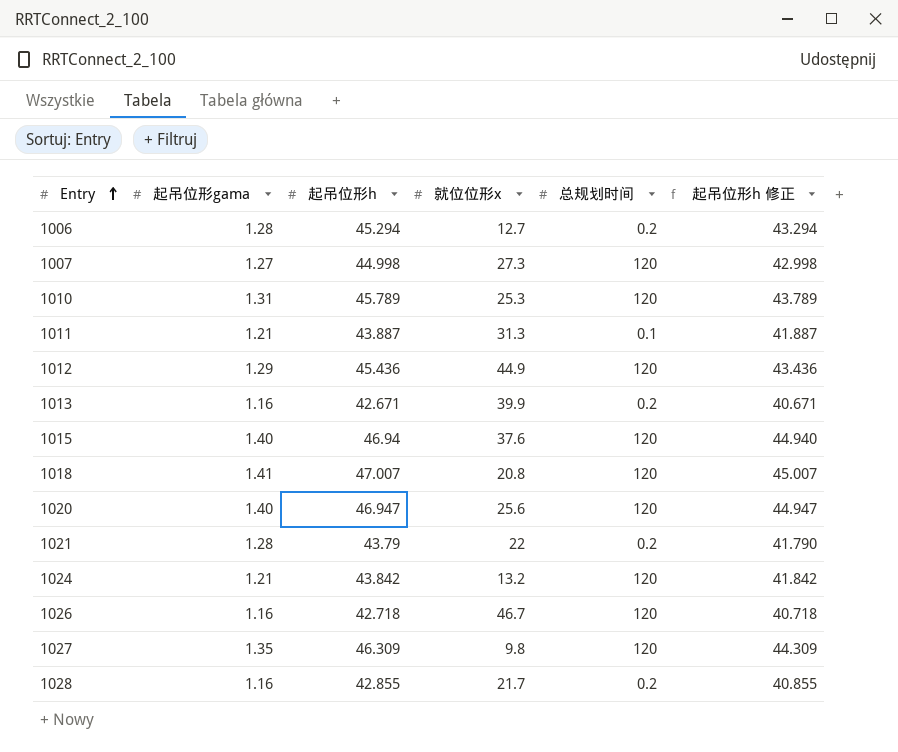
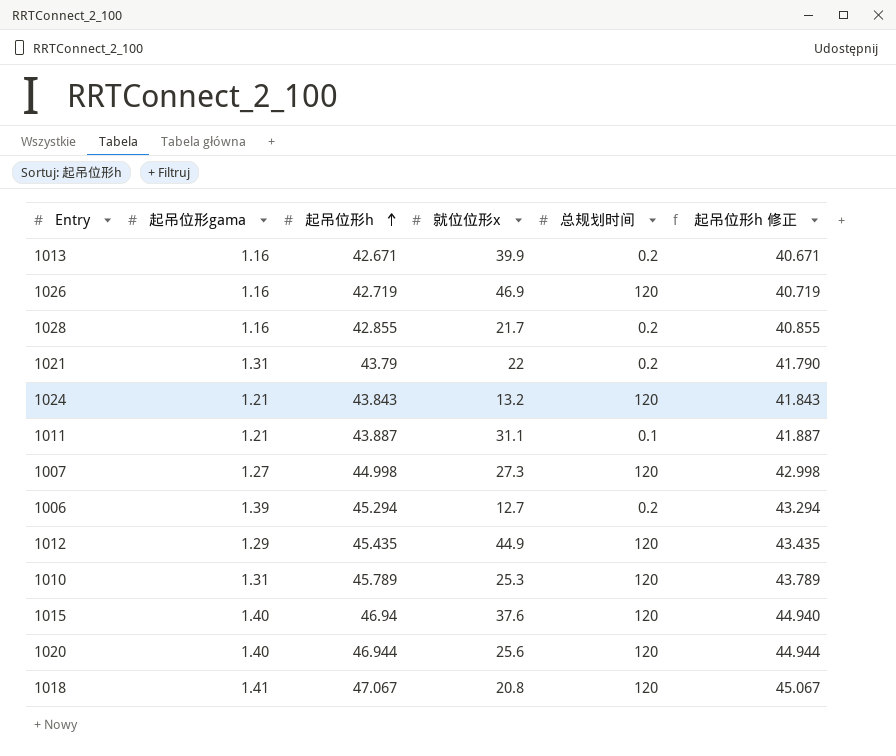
row order: Entry ascending -> 起吊位形h ascending
row 1027: 1.35 | 46.309 | 9.8 | 120 | 44.309 -> none
1026 | 起吊位形h: 42.718 -> 42.719
1026 | 就位位形x: 46.7 -> 46.9
1026 | 起吊位形h 修正: 40.718 -> 40.719
1021 | 起吊位形gama: 1.28 -> 1.31
1024 | 起吊位形h: 43.842 -> 43.843
1024 | 起吊位形h 修正: 41.842 -> 41.843
1011 | 就位位形x: 31.3 -> 31.1
1006 | 起吊位形gama: 1.28 -> 1.39
1012 | 起吊位形h: 45.436 -> 45.435
1012 | 起吊位形h 修正: 43.436 -> 43.435
1020 | 起吊位形h: 46.947 -> 46.944
1020 | 起吊位形h 修正: 44.947 -> 44.944
1018 | 起吊位形h: 47.007 -> 47.067
1018 | 起吊位形h 修正: 45.007 -> 45.067

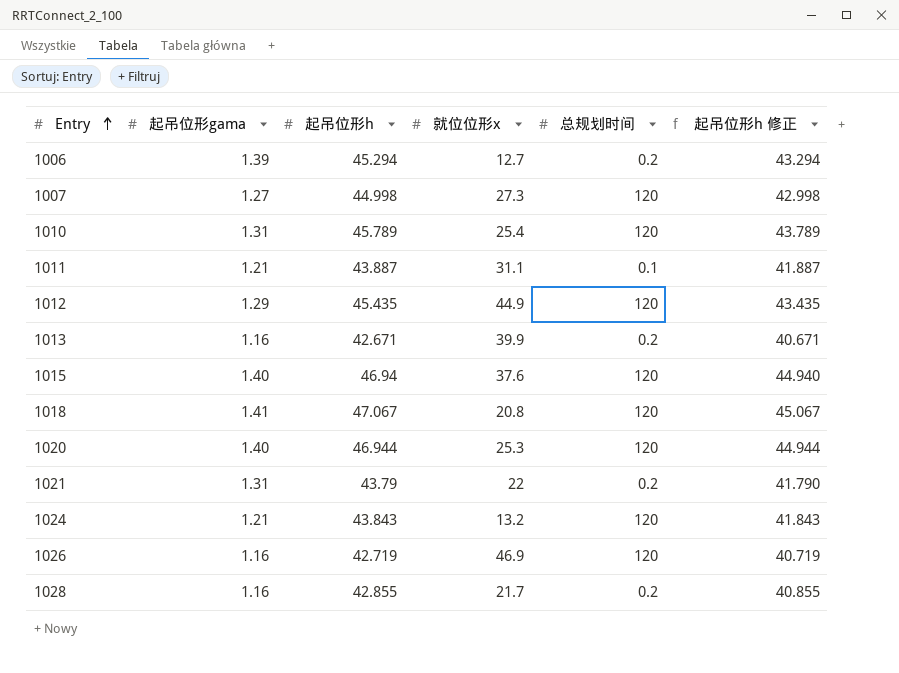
row order: 起吊位形h ascending -> Entry ascending
1010 | 就位位形x: 25.3 -> 25.4
1020 | 就位位形x: 25.6 -> 25.3

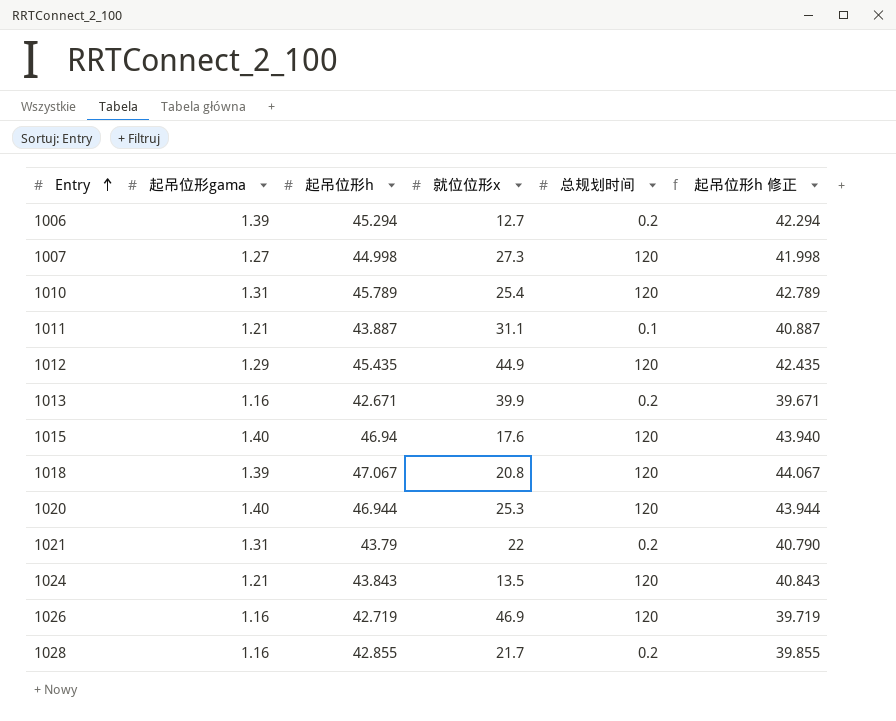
column 起吊位形h 修正 | formula: [起吊位形h] - 2 -> [起吊位形h] - 3
1015 | 就位位形x: 37.6 -> 17.6
1018 | 起吊位形gama: 1.41 -> 1.39
1024 | 就位位形x: 13.2 -> 13.5

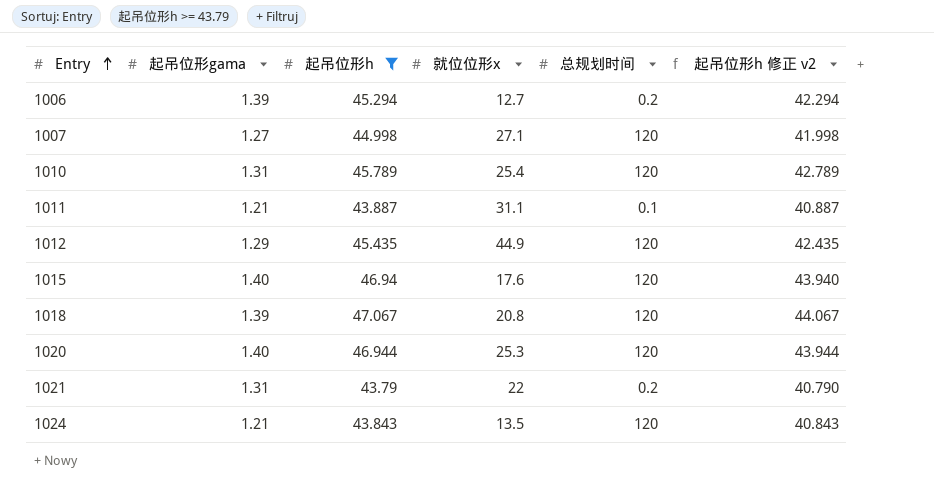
filter: none -> 起吊位形h >= 43.79
column name: 起吊位形h 修正 -> 起吊位形h 修正 v2
1007 | 就位位形x: 27.3 -> 27.1

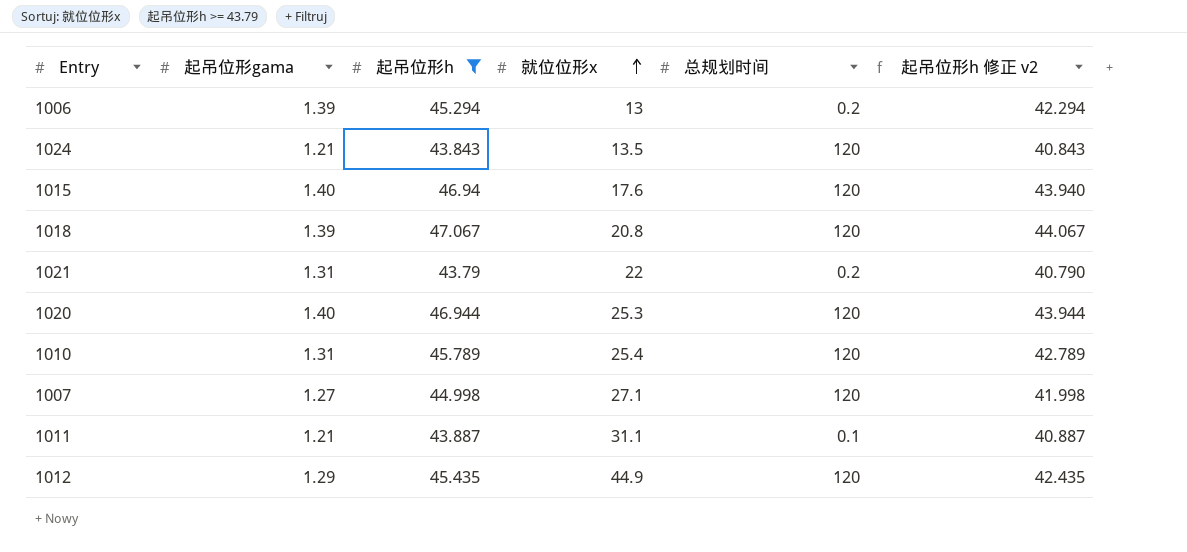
row order: Entry ascending -> 就位位形x ascending
1006 | 就位位形x: 12.7 -> 13

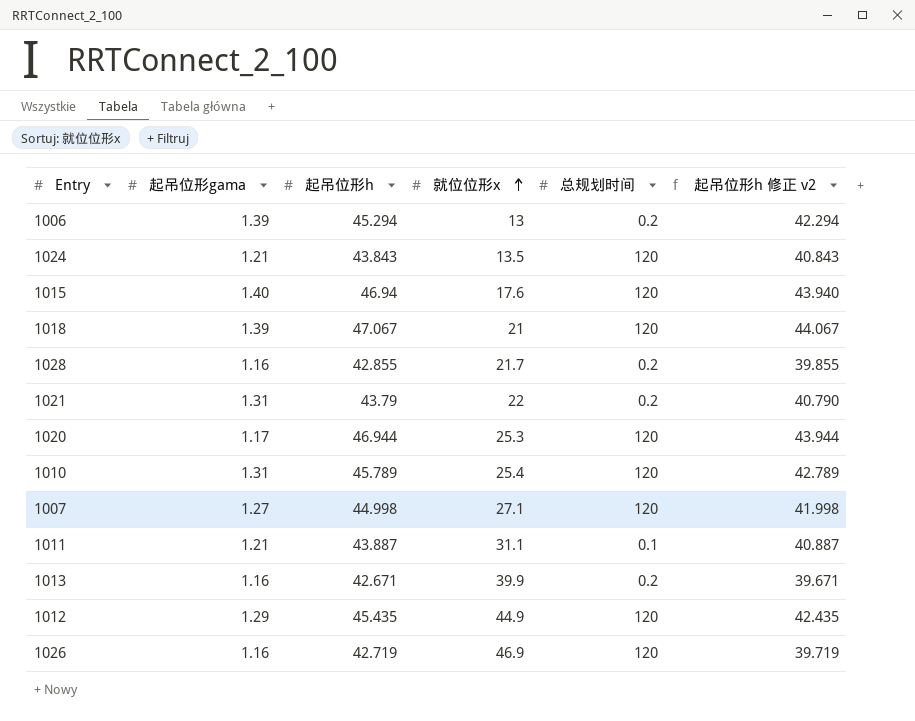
filter: 起吊位形h >= 43.79 -> none
1018 | 就位位形x: 20.8 -> 21
1020 | 起吊位形gama: 1.40 -> 1.17

